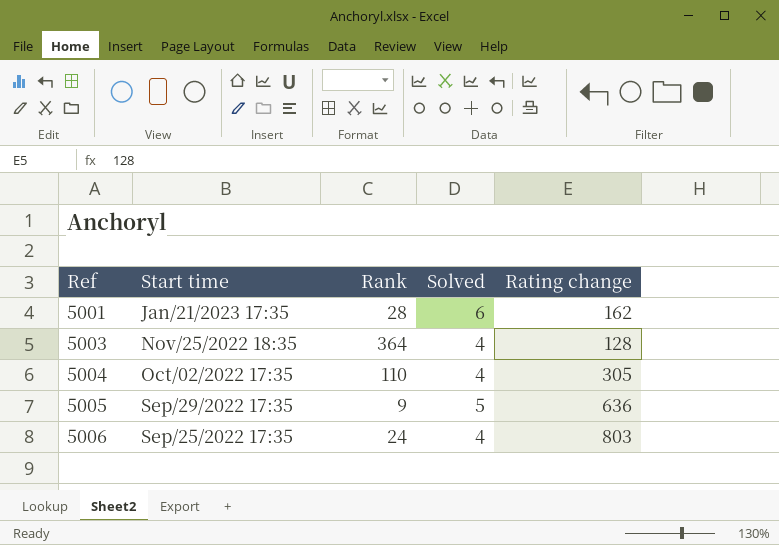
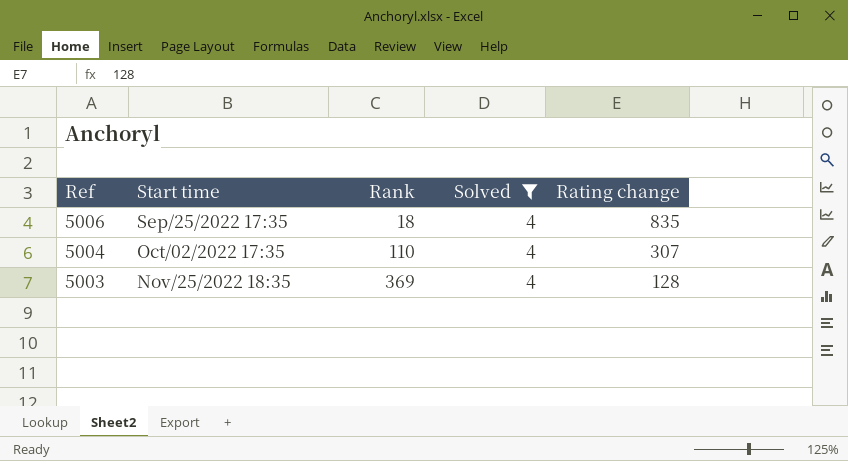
filter: none -> Solved = 4
row order: Ref ascending -> Ref descending
5006 | Rank: 24 -> 18
5006 | Rating change: 803 -> 835
5004 | Rating change: 305 -> 307
5003 | Rank: 364 -> 369

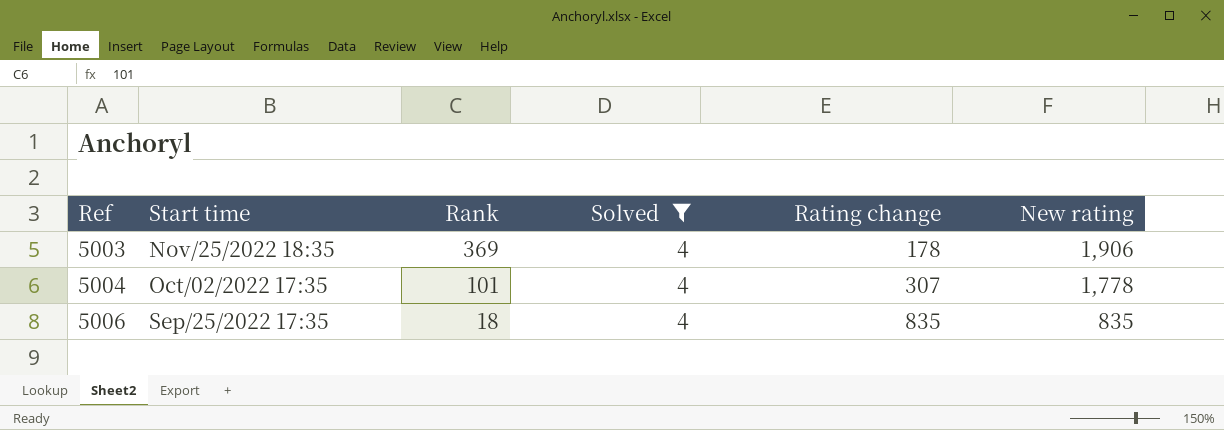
row order: Ref descending -> Ref ascending
column New rating | position: none -> 6
5003 | Rating change: 128 -> 178
5004 | Rank: 110 -> 101

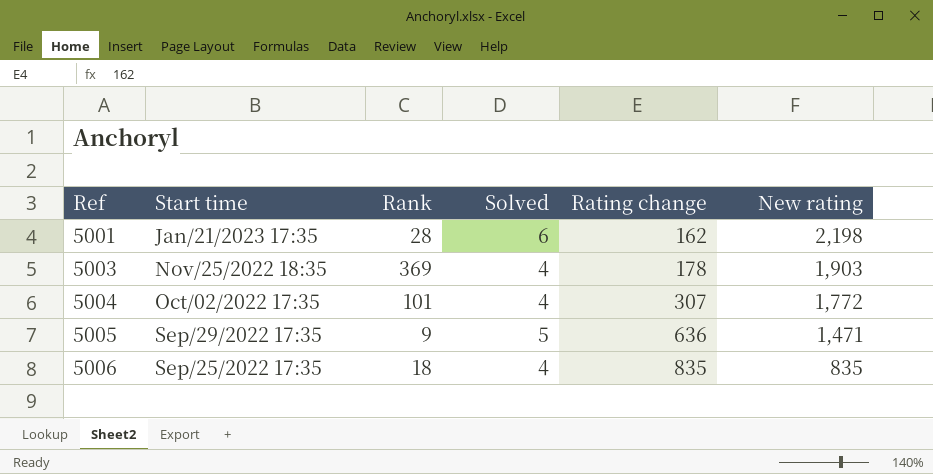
filter: Solved = 4 -> none
5003 | New rating: 1,906 -> 1,903
5004 | New rating: 1,778 -> 1,772

